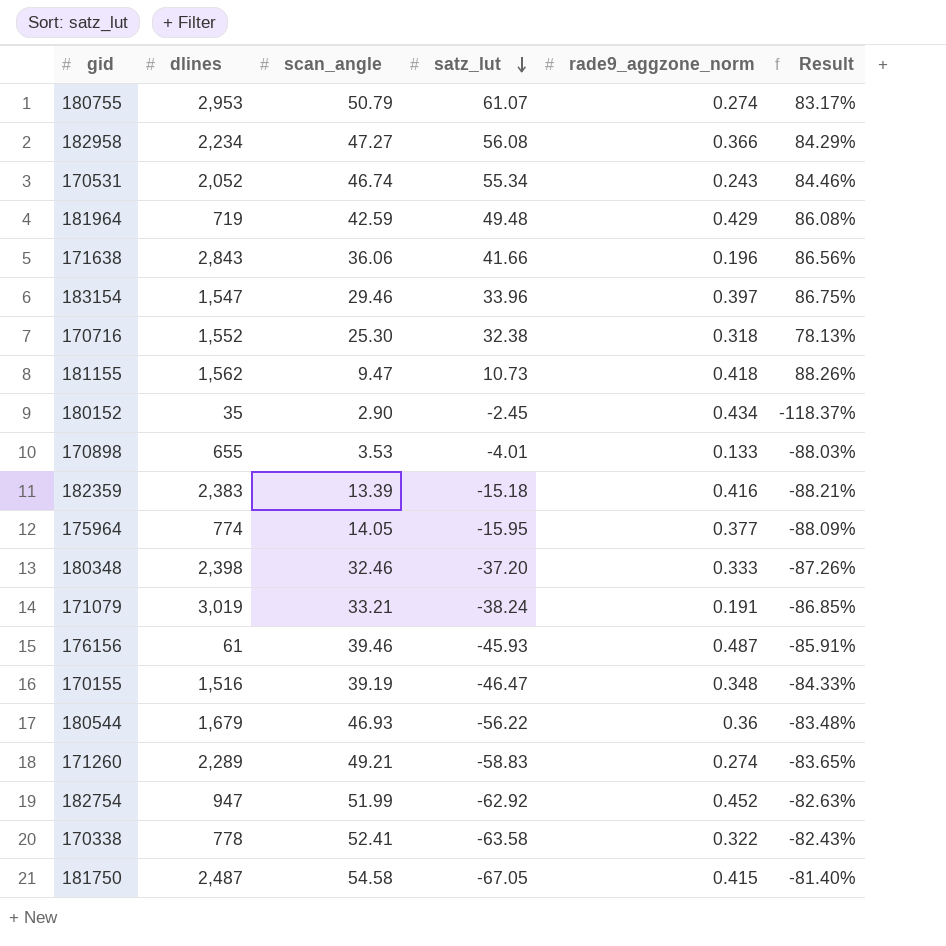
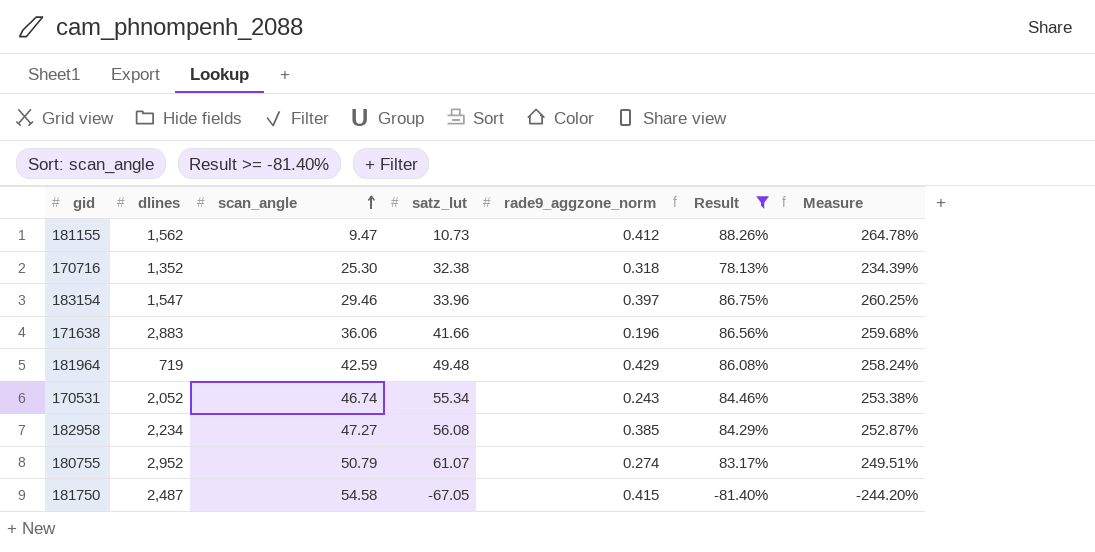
filter: none -> Result >= -81.40%
row order: satz_lut descending -> scan_angle ascending
column Measure | formula: none -> [Result] * 3
181155 | rade9_aggzone_norm: 0.418 -> 0.412
170716 | dlines: 1,552 -> 1,352
171638 | dlines: 2,843 -> 2,883
182958 | rade9_aggzone_norm: 0.366 -> 0.385
180755 | dlines: 2,953 -> 2,952

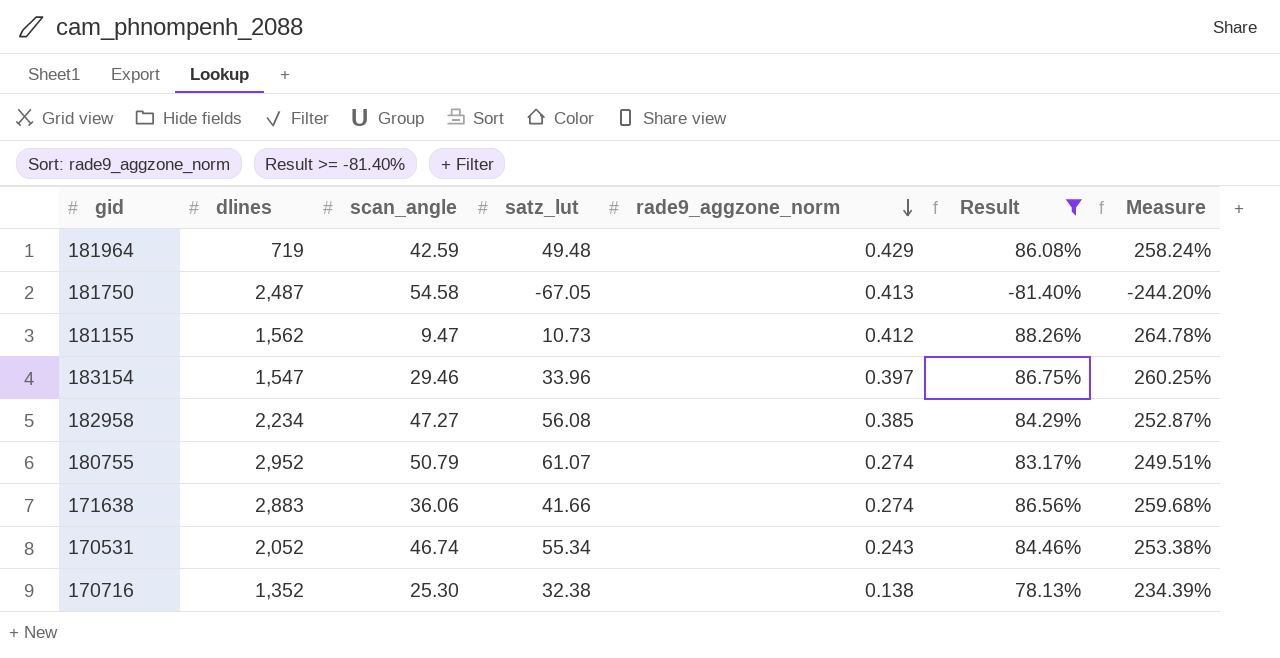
row order: scan_angle ascending -> rade9_aggzone_norm descending
181750 | rade9_aggzone_norm: 0.415 -> 0.413
171638 | rade9_aggzone_norm: 0.196 -> 0.274
170716 | rade9_aggzone_norm: 0.318 -> 0.138

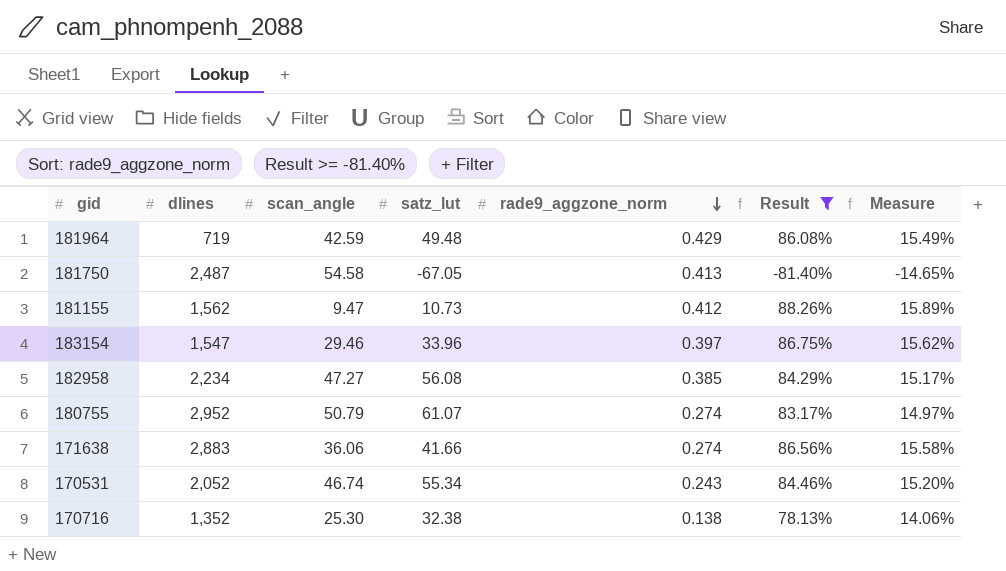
column Measure | formula: [Result] * 3 -> [Result] * 0.18

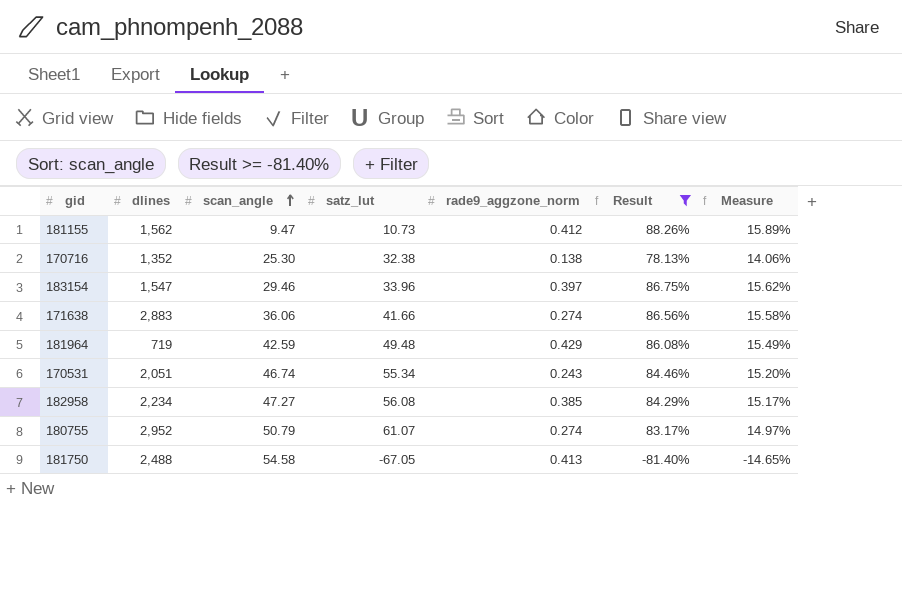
row order: rade9_aggzone_norm descending -> scan_angle ascending
170531 | dlines: 2,052 -> 2,051
181750 | dlines: 2,487 -> 2,488

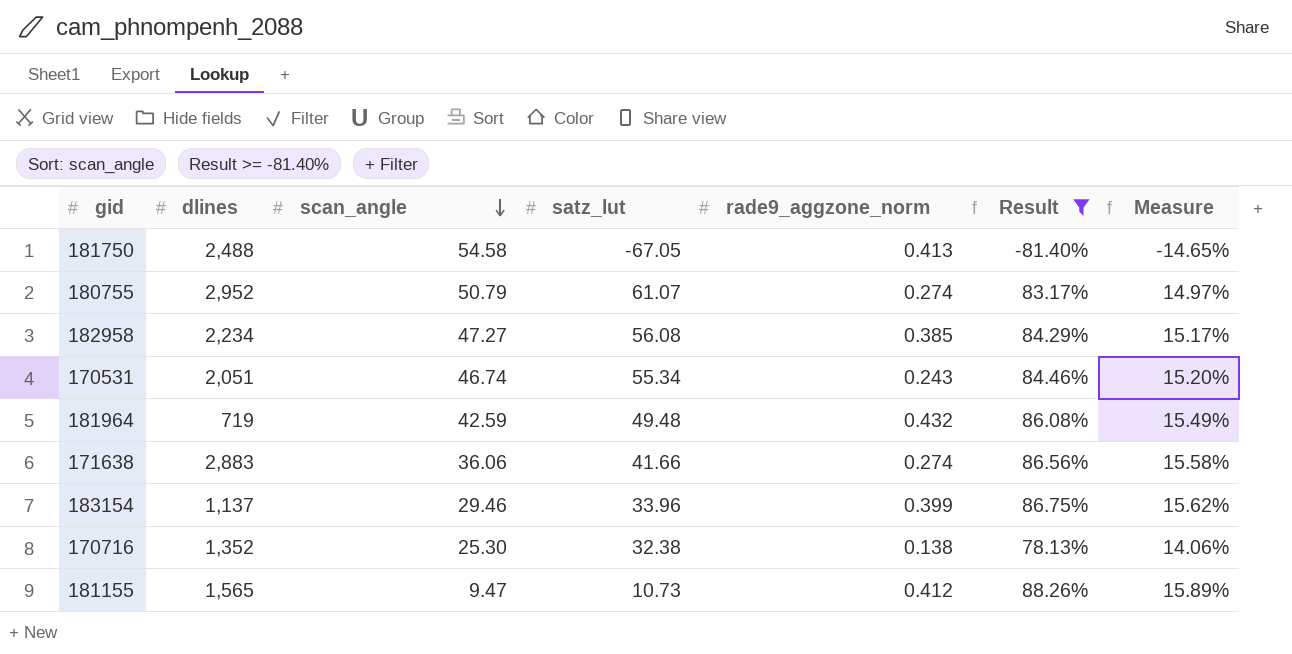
row order: scan_angle ascending -> scan_angle descending
181964 | rade9_aggzone_norm: 0.429 -> 0.432
183154 | dlines: 1,547 -> 1,137
183154 | rade9_aggzone_norm: 0.397 -> 0.399
181155 | dlines: 1,562 -> 1,565

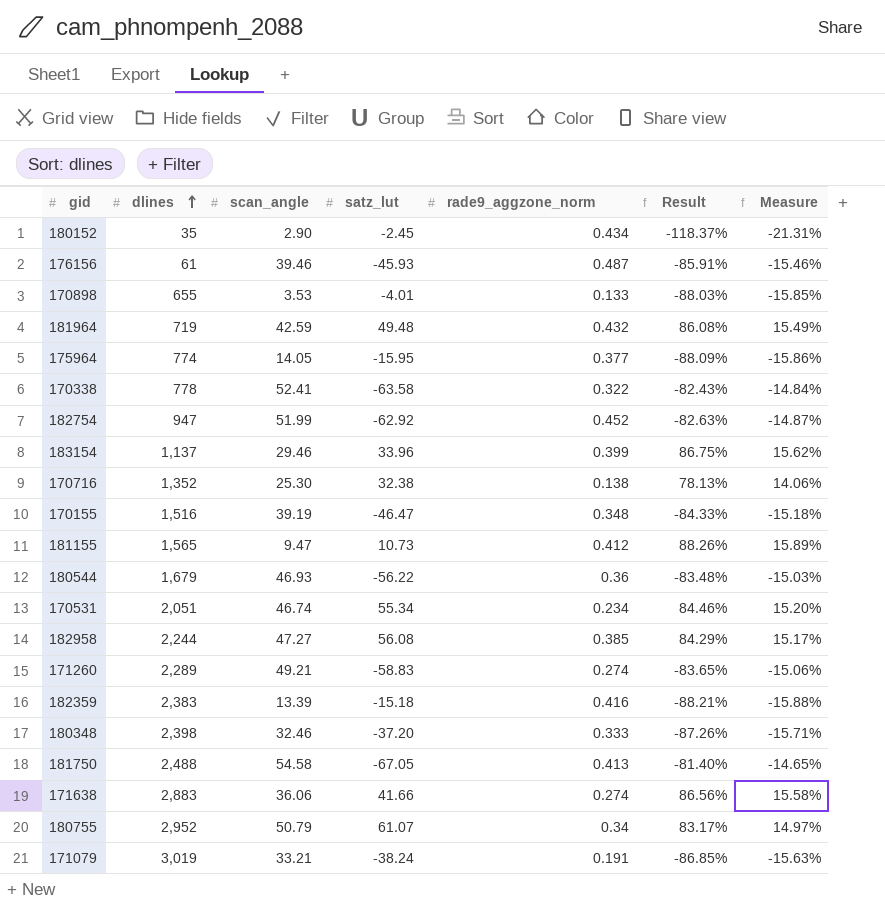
filter: Result >= -81.40% -> none
row order: scan_angle descending -> dlines ascending
170531 | rade9_aggzone_norm: 0.243 -> 0.234
182958 | dlines: 2,234 -> 2,244
180755 | rade9_aggzone_norm: 0.274 -> 0.34

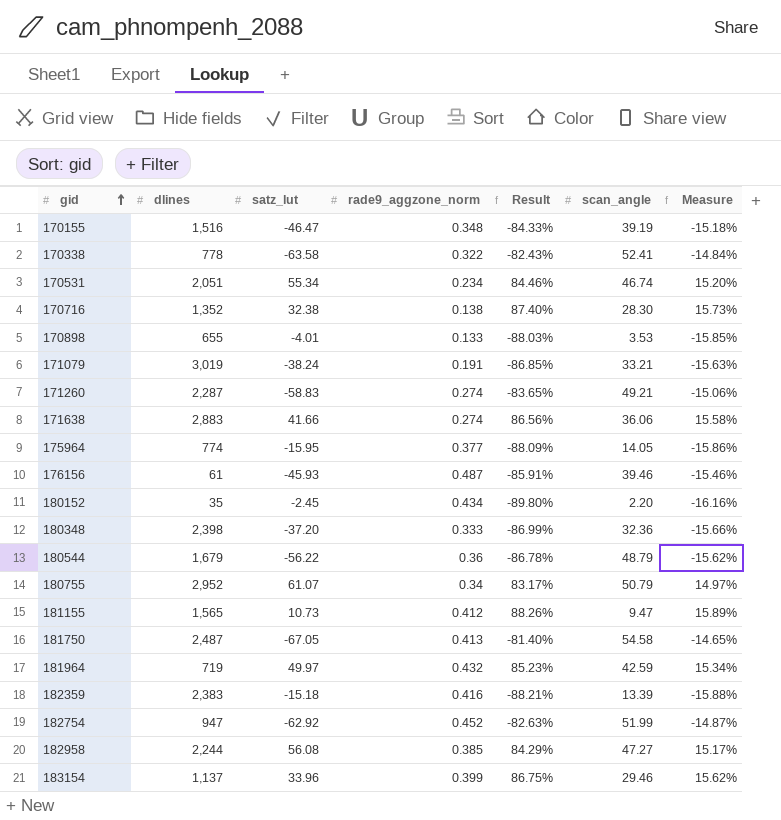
row order: dlines ascending -> gid ascending
column scan_angle | position: 3 -> 6
170716 | Result: 78.13% -> 87.40%
170716 | scan_angle: 25.30 -> 28.30
170716 | Measure: 14.06% -> 15.73%
171260 | dlines: 2,289 -> 2,287
180152 | Result: -118.37% -> -89.80%
180152 | scan_angle: 2.90 -> 2.20
180152 | Measure: -21.31% -> -16.16%
180348 | Result: -87.26% -> -86.99%
180348 | scan_angle: 32.46 -> 32.36
180348 | Measure: -15.71% -> -15.66%
180544 | Result: -83.48% -> -86.78%
180544 | scan_angle: 46.93 -> 48.79
180544 | Measure: -15.03% -> -15.62%
181750 | dlines: 2,488 -> 2,487
181964 | satz_lut: 49.48 -> 49.97
181964 | Result: 86.08% -> 85.23%
181964 | Measure: 15.49% -> 15.34%

